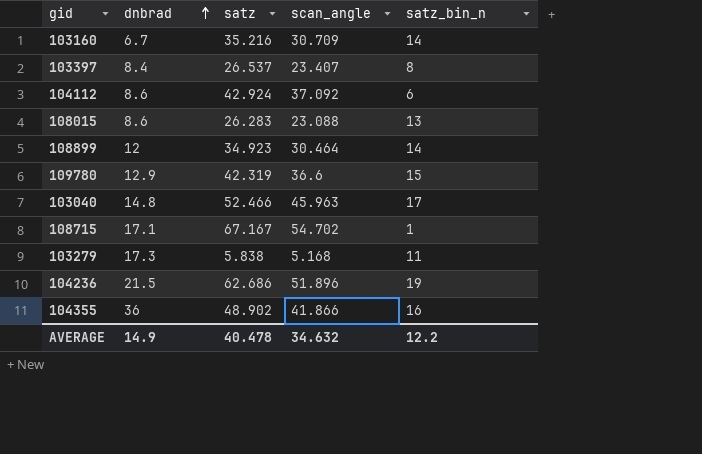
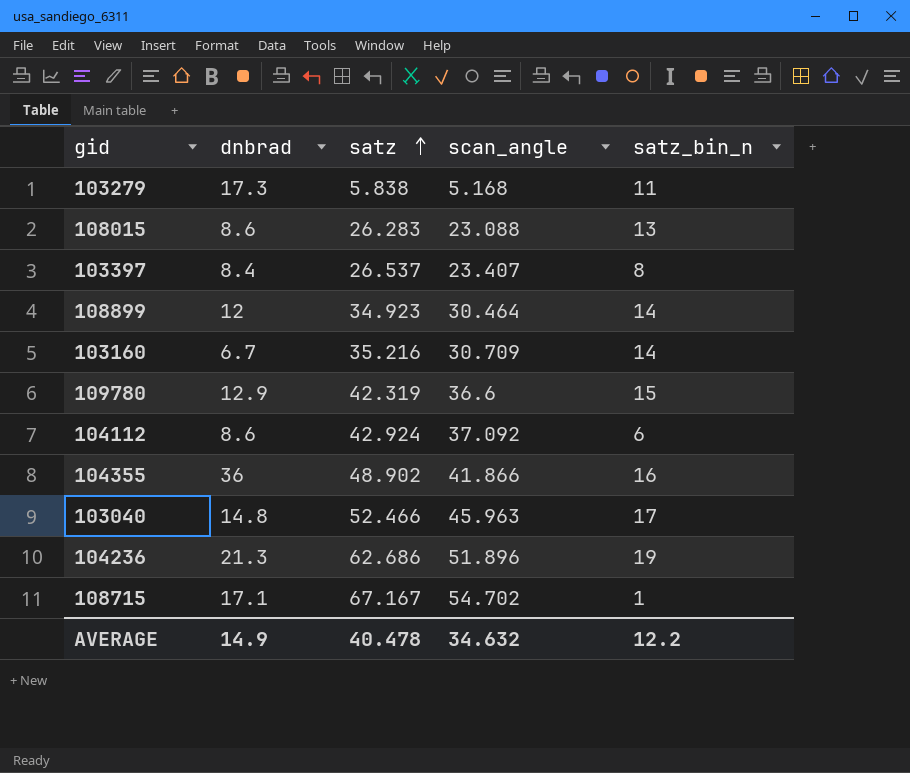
row order: dnbrad ascending -> satz ascending
104236 | dnbrad: 21.5 -> 21.3

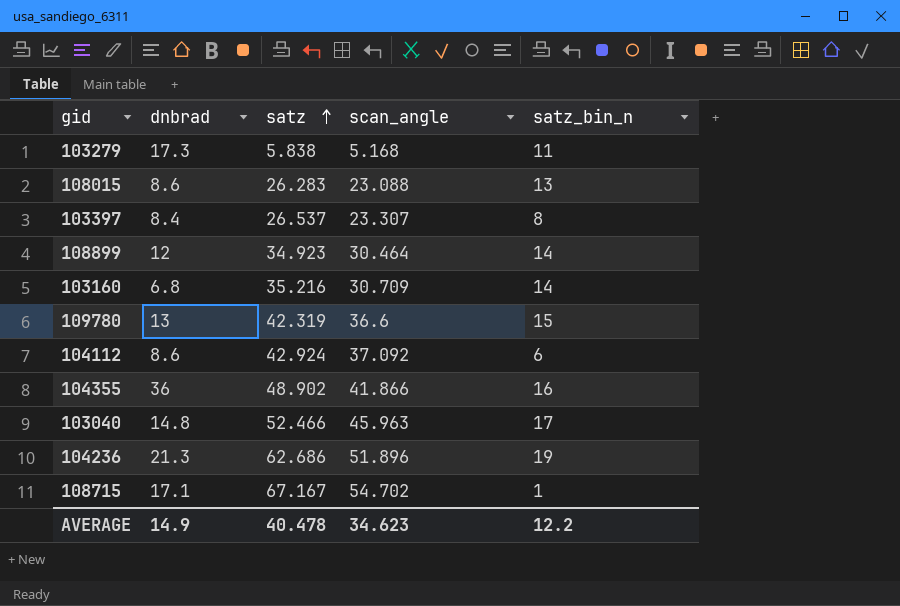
103397 | scan_angle: 23.407 -> 23.307
103160 | dnbrad: 6.7 -> 6.8
109780 | dnbrad: 12.9 -> 13
AVERAGE | scan_angle: 34.632 -> 34.623

